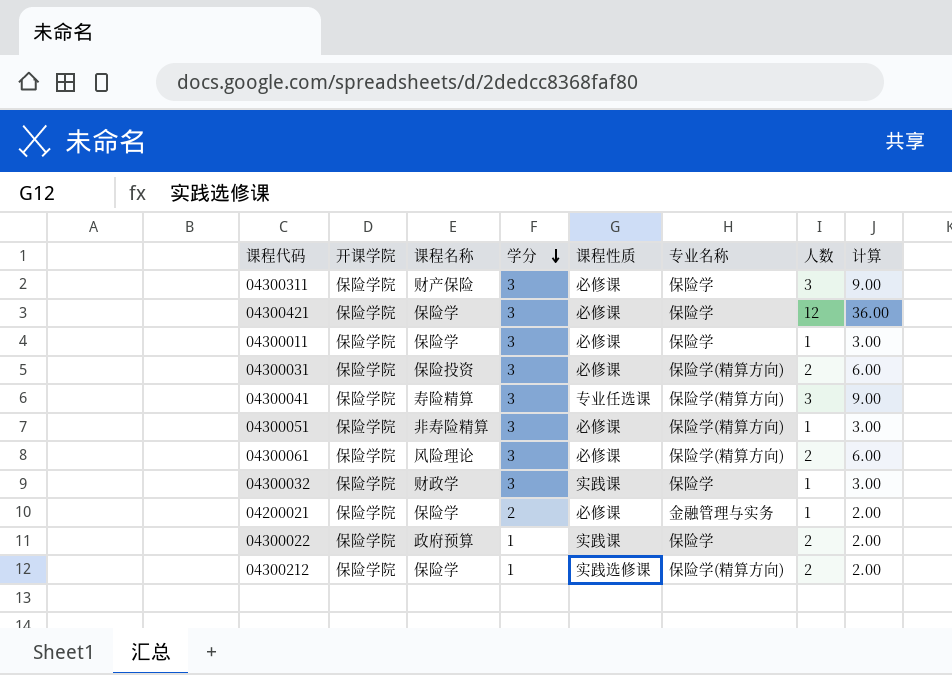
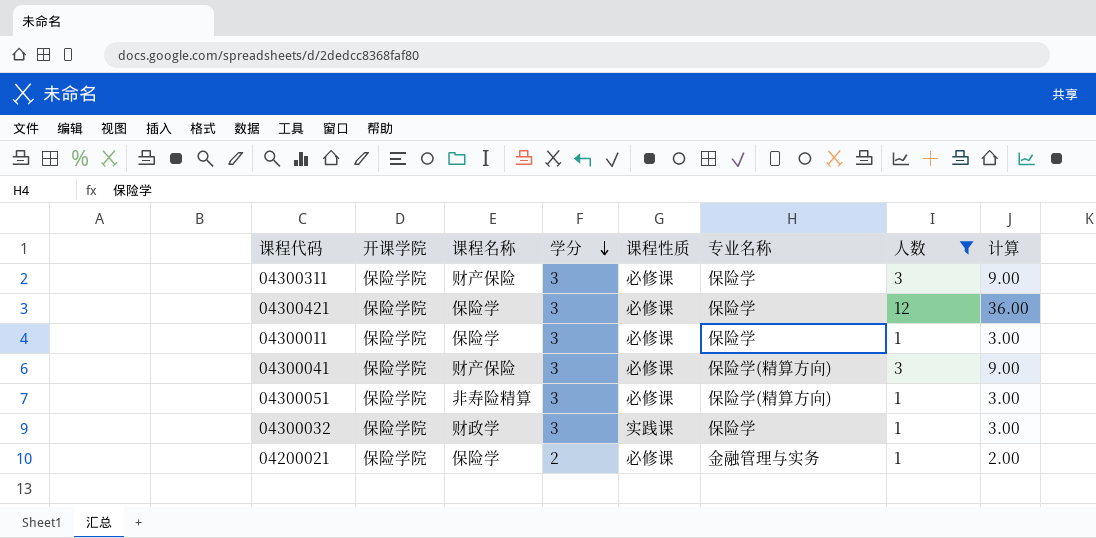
filter: none -> 人数 != 2
04300041 | 课程名称: 寿险精算 -> 财产保险
04300041 | 课程性质: 专业任选课 -> 必修课

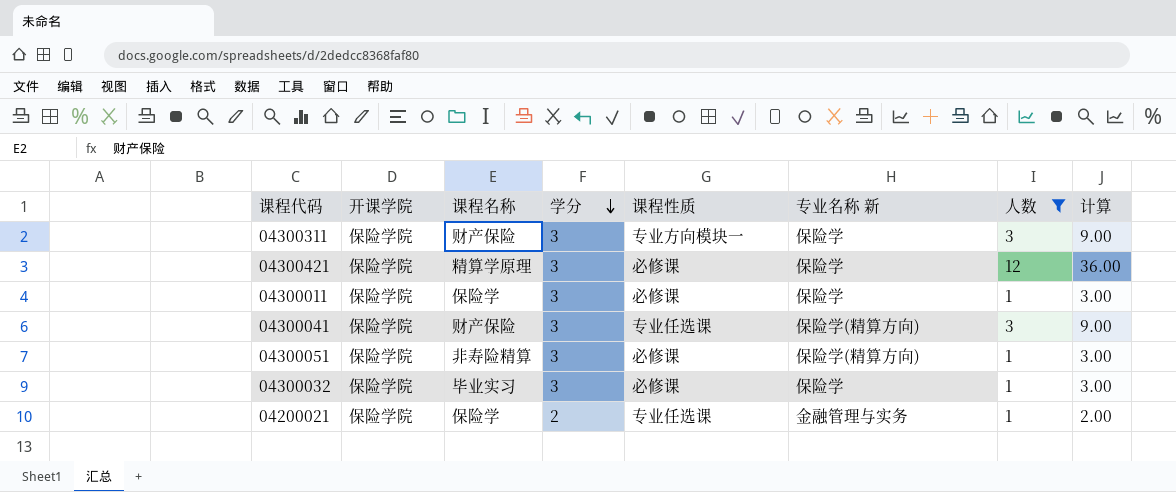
column name: 专业名称 -> 专业名称 新
04300311 | 课程性质: 必修课 -> 专业方向模块一
04300421 | 课程名称: 保险学 -> 精算学原理
04300041 | 课程性质: 必修课 -> 专业任选课
04300032 | 课程名称: 财政学 -> 毕业实习
04300032 | 课程性质: 实践课 -> 必修课
04200021 | 课程性质: 必修课 -> 专业任选课

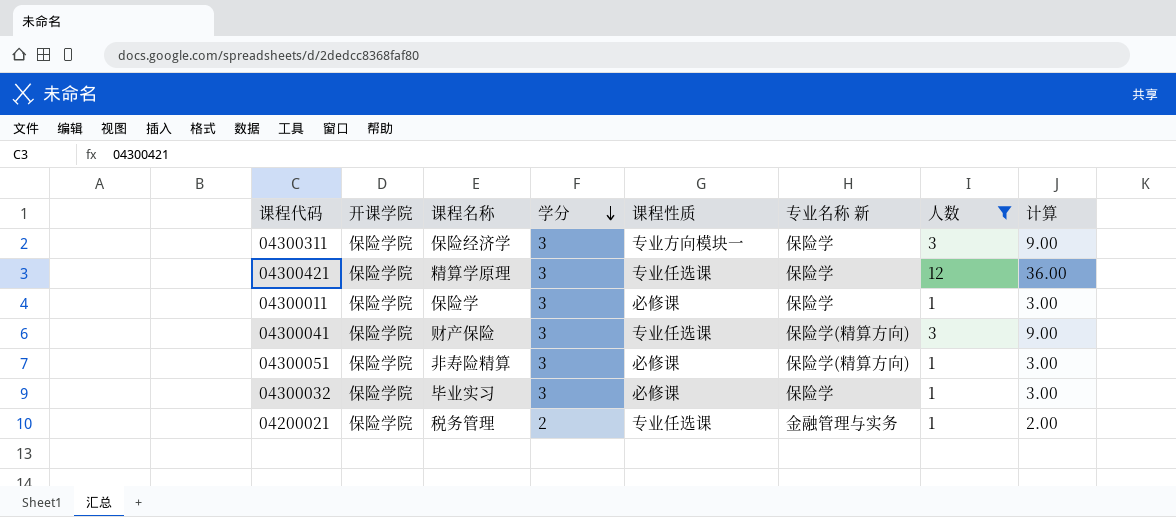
04300311 | 课程名称: 财产保险 -> 保险经济学
04300421 | 课程性质: 必修课 -> 专业任选课
04200021 | 课程名称: 保险学 -> 税务管理

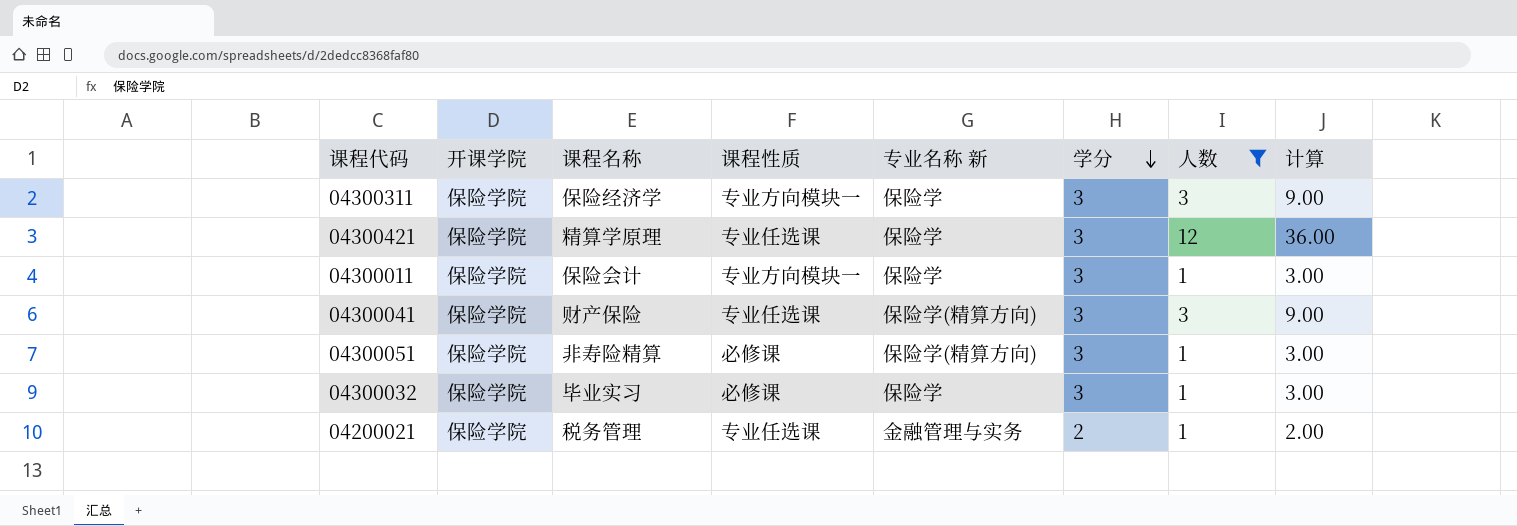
column 学分 | position: 4 -> 6
04300011 | 课程名称: 保险学 -> 保险会计
04300011 | 课程性质: 必修课 -> 专业方向模块一

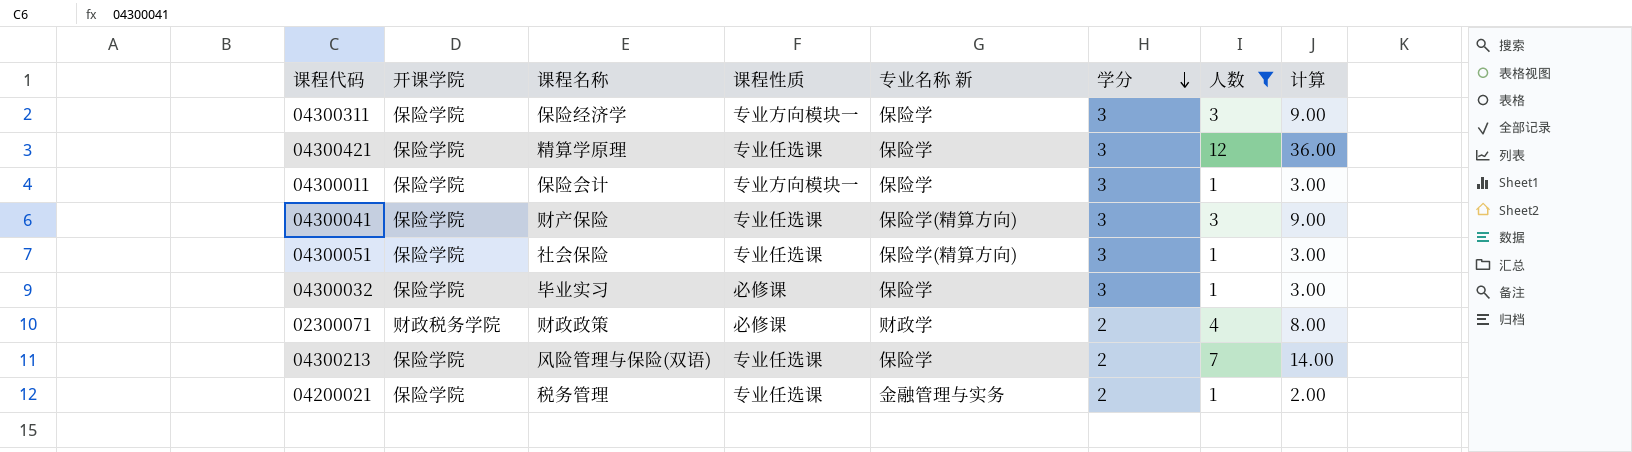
04300051 | 课程名称: 非寿险精算 -> 社会保险
04300051 | 课程性质: 必修课 -> 专业任选课
row 02300071: none -> 财政税务学院 | 财政政策 | 必修课 | 财政学 | 2 | 4 | 8.00
row 04300213: none -> 保险学院 | 风险管理与保险(双语) | 专业任选课 | 保险学 | 2 | 7 | 14.00

